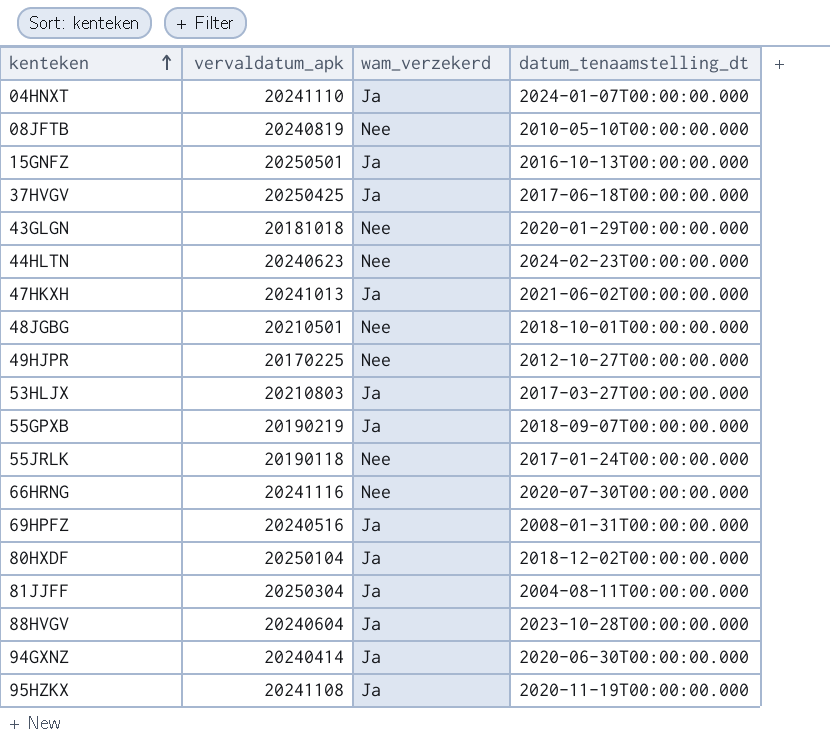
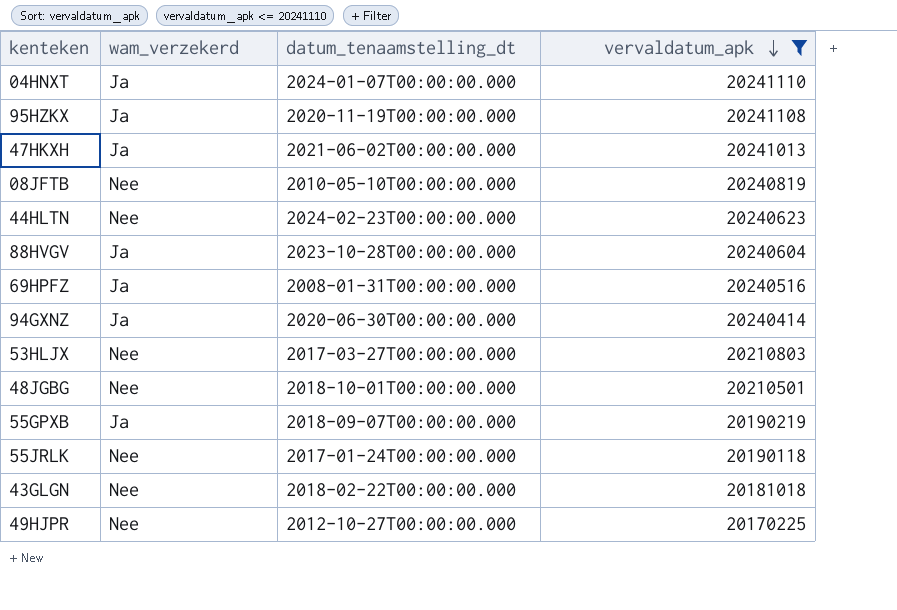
filter: none -> vervaldatum_apk <= 20241110
row order: kenteken ascending -> vervaldatum_apk descending
column vervaldatum_apk | position: 2 -> 4
53HLJX | wam_verzekerd: Ja -> Nee
43GLGN | datum_tenaamstelling_dt: 2020-01-29T00:00:00.000 -> 2018-02-22T00:00:00.000

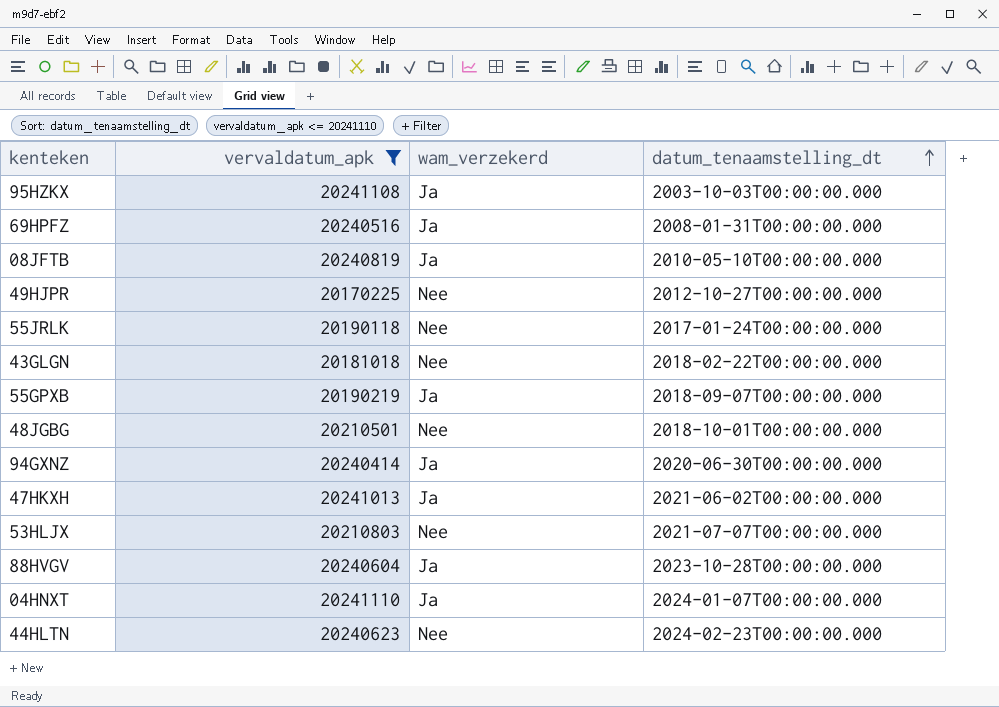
row order: vervaldatum_apk descending -> datum_tenaamstelling_dt ascending
column vervaldatum_apk | position: 4 -> 2
95HZKX | datum_tenaamstelling_dt: 2020-11-19T00:00:00.000 -> 2003-10-03T00:00:00.000
08JFTB | wam_verzekerd: Nee -> Ja
53HLJX | datum_tenaamstelling_dt: 2017-03-27T00:00:00.000 -> 2021-07-07T00:00:00.000

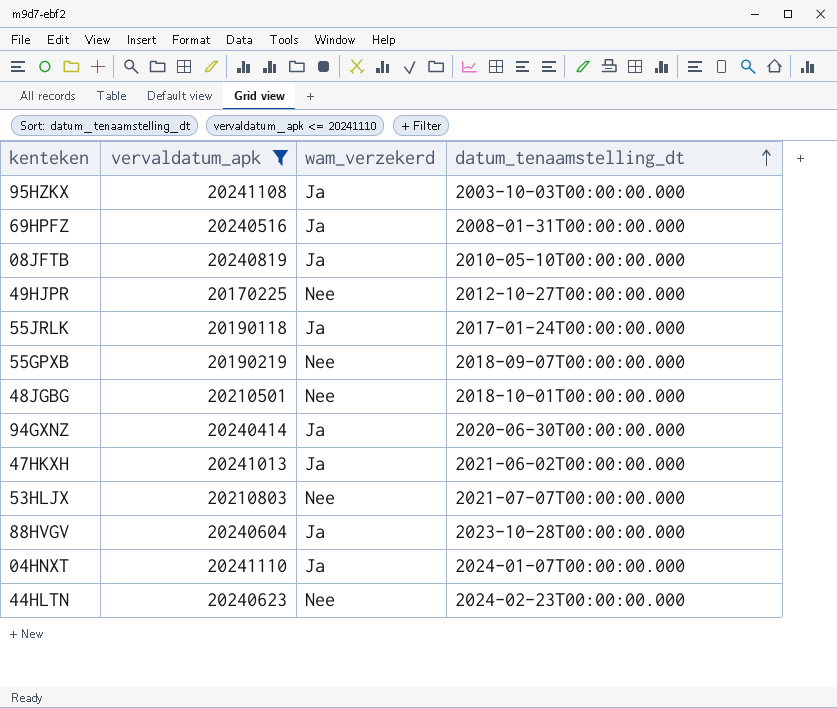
row 43GLGN: 20181018 | Nee | 2018-02-22T00:00:00.000 -> none
55JRLK | wam_verzekerd: Nee -> Ja
55GPXB | wam_verzekerd: Ja -> Nee

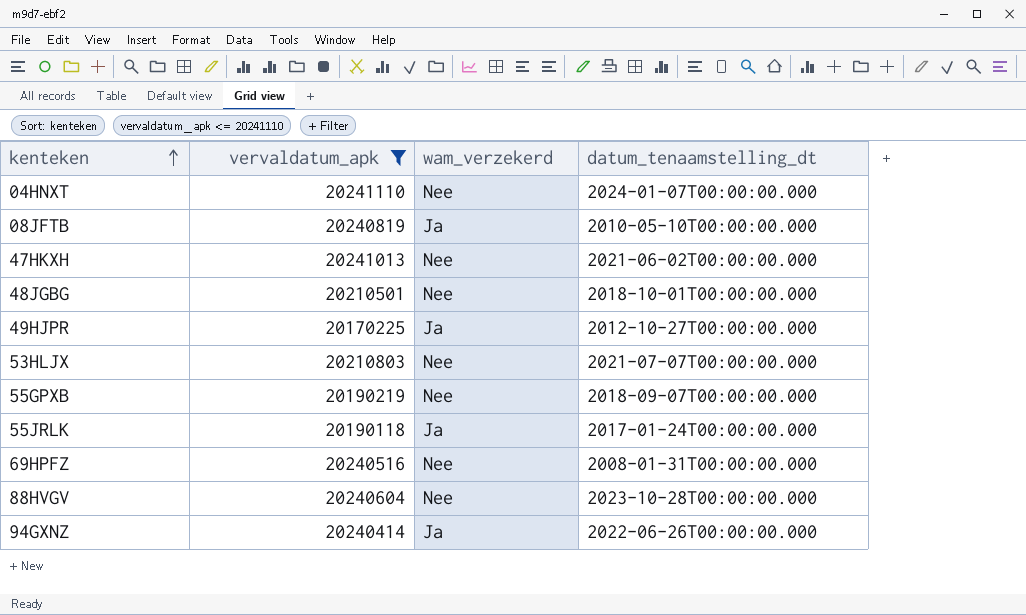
row order: datum_tenaamstelling_dt ascending -> kenteken ascending
row 95HZKX: 20241108 | Ja | 2003-10-03T00:00:00.000 -> none
row 44HLTN: 20240623 | Nee | 2024-02-23T00:00:00.000 -> none
04HNXT | wam_verzekerd: Ja -> Nee
47HKXH | wam_verzekerd: Ja -> Nee
49HJPR | wam_verzekerd: Nee -> Ja
69HPFZ | wam_verzekerd: Ja -> Nee
88HVGV | wam_verzekerd: Ja -> Nee
94GXNZ | datum_tenaamstelling_dt: 2020-06-30T00:00:00.000 -> 2022-06-26T00:00:00.000

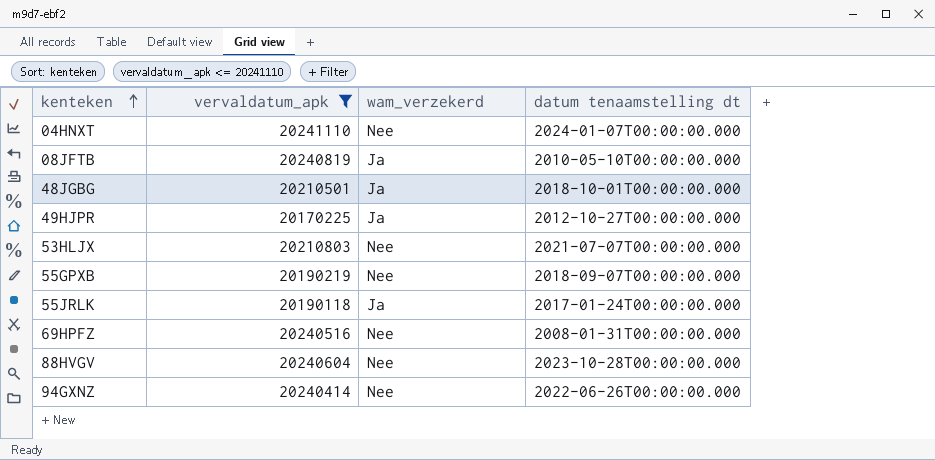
column name: datum_tenaamstelling_dt -> datum tenaamstelling dt
row 47HKXH: 20241013 | Nee | 2021-06-02T00:00:00.000 -> none
48JGBG | wam_verzekerd: Nee -> Ja
94GXNZ | wam_verzekerd: Ja -> Nee

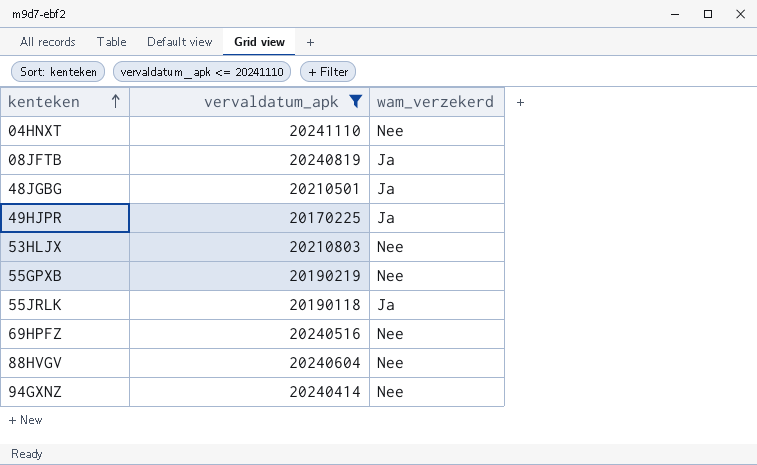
column datum tenaamstelling dt | position: 4 -> none

